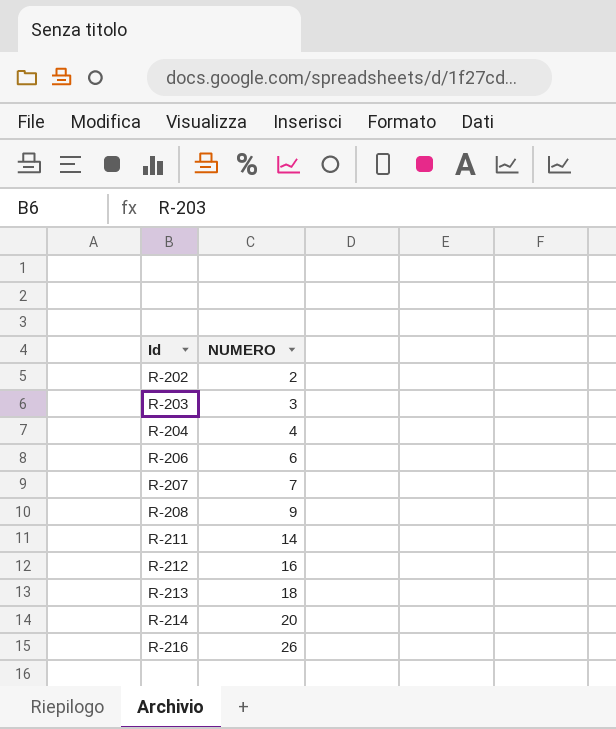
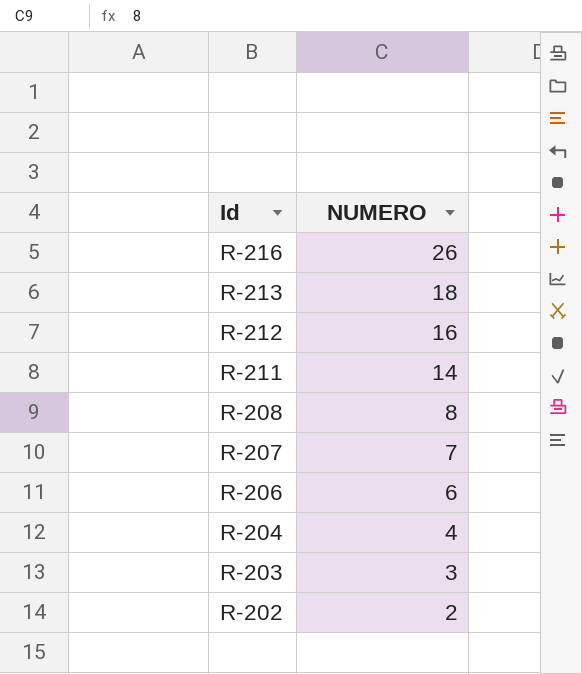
row order: Id ascending -> Id descending
row R-214: 20 -> none
R-208 | NUMERO: 9 -> 8

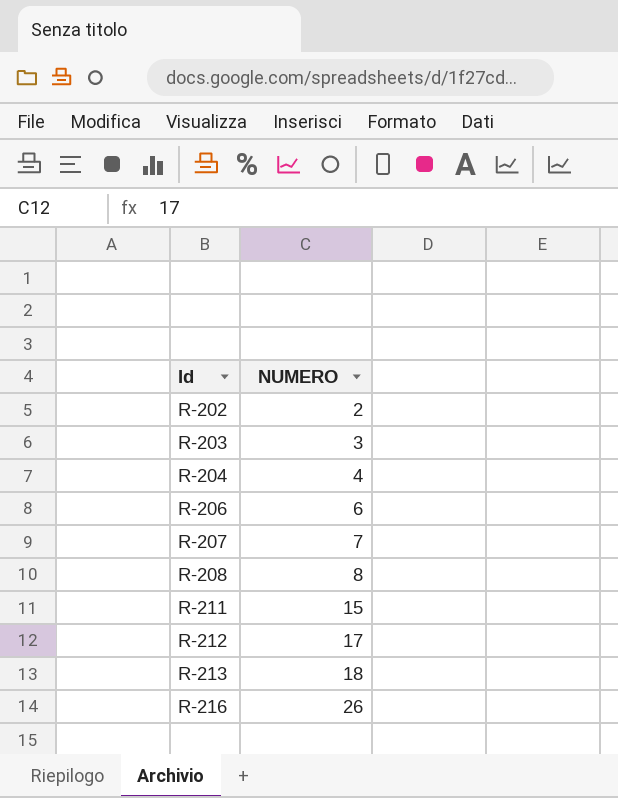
row order: Id descending -> Id ascending
R-211 | NUMERO: 14 -> 15
R-212 | NUMERO: 16 -> 17

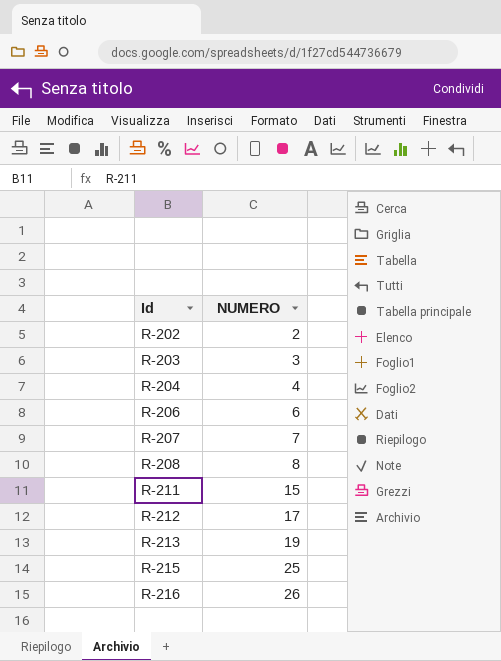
R-213 | NUMERO: 18 -> 19
row R-215: none -> 25

